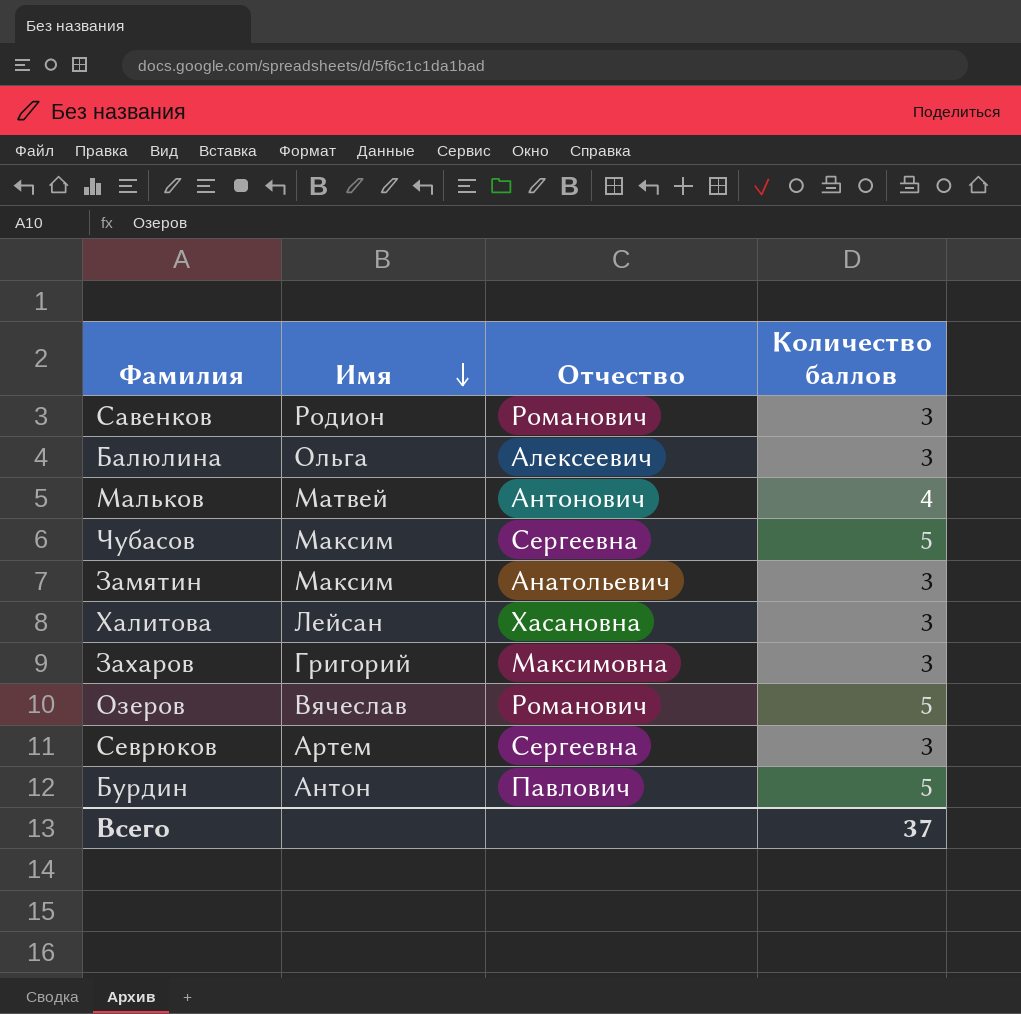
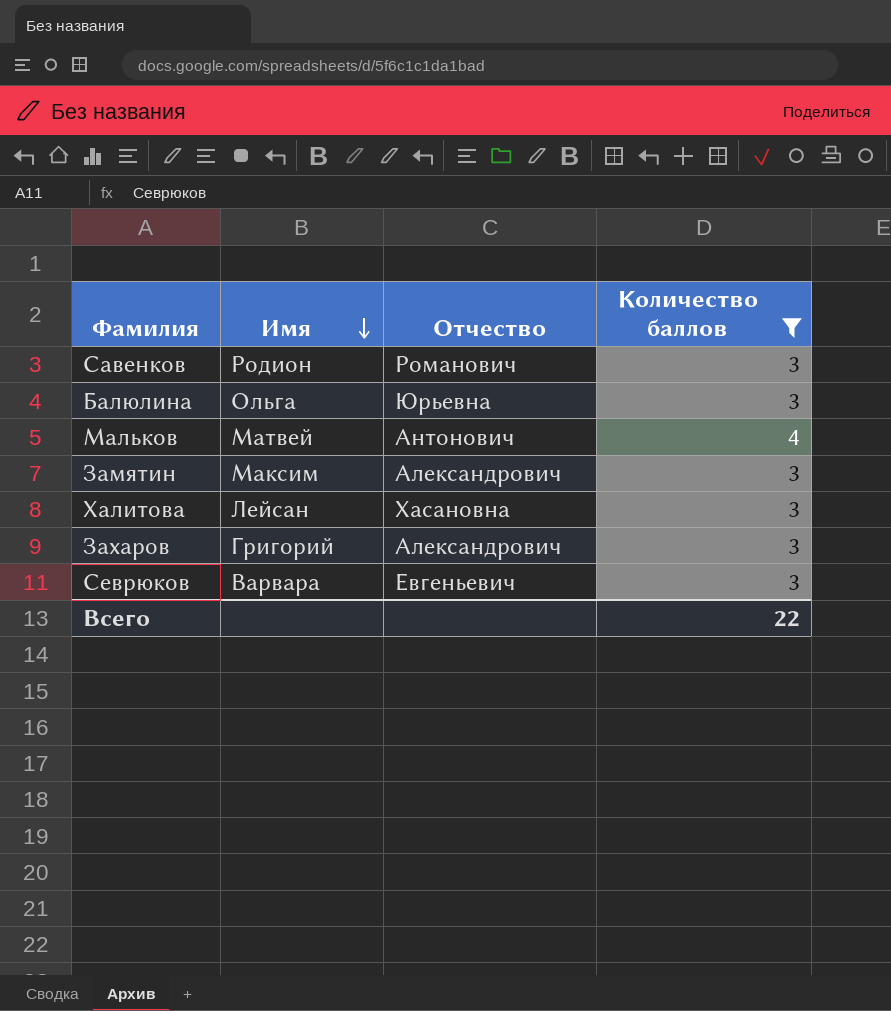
filter: none -> Количество баллов != 5
Балюлина | Отчество: Алексеевич -> Юрьевна
Замятин | Отчество: Анатольевич -> Александрович
Захаров | Отчество: Максимовна -> Александрович
Севрюков | Имя: Артем -> Варвара
Севрюков | Отчество: Сергеевна -> Евгеньевич
Всего | Количество баллов: 37 -> 22

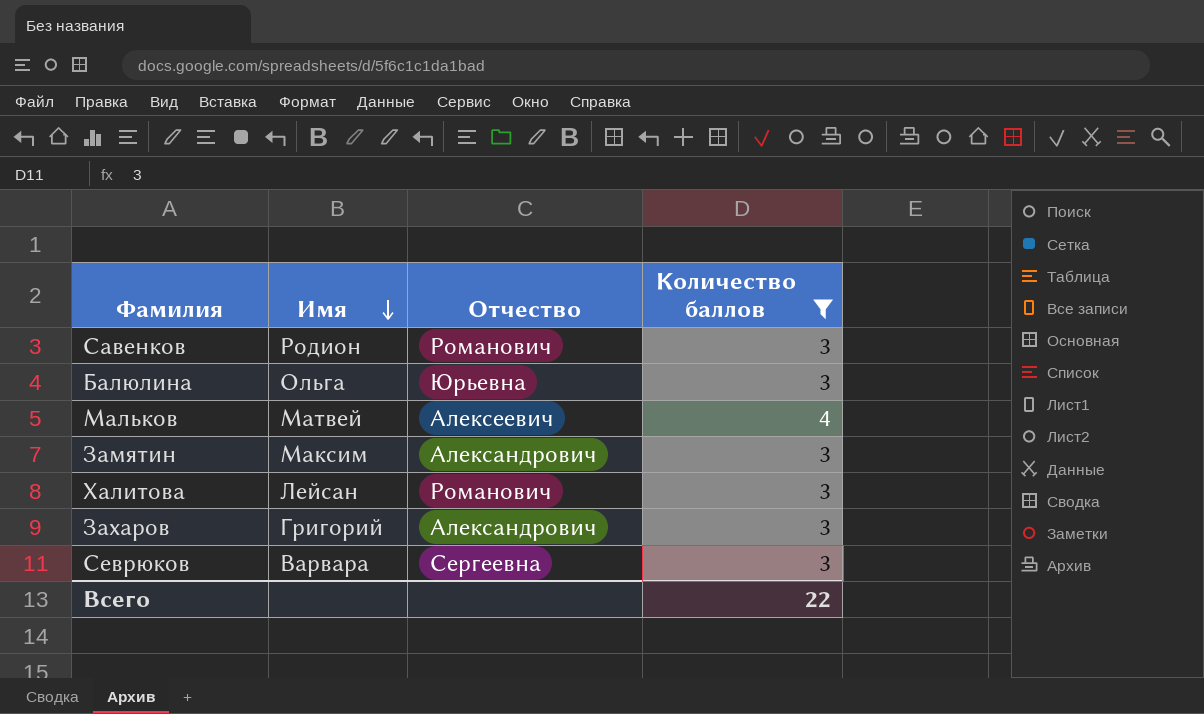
Мальков | Отчество: Антонович -> Алексеевич
Халитова | Отчество: Хасановна -> Романович
Севрюков | Отчество: Евгеньевич -> Сергеевна

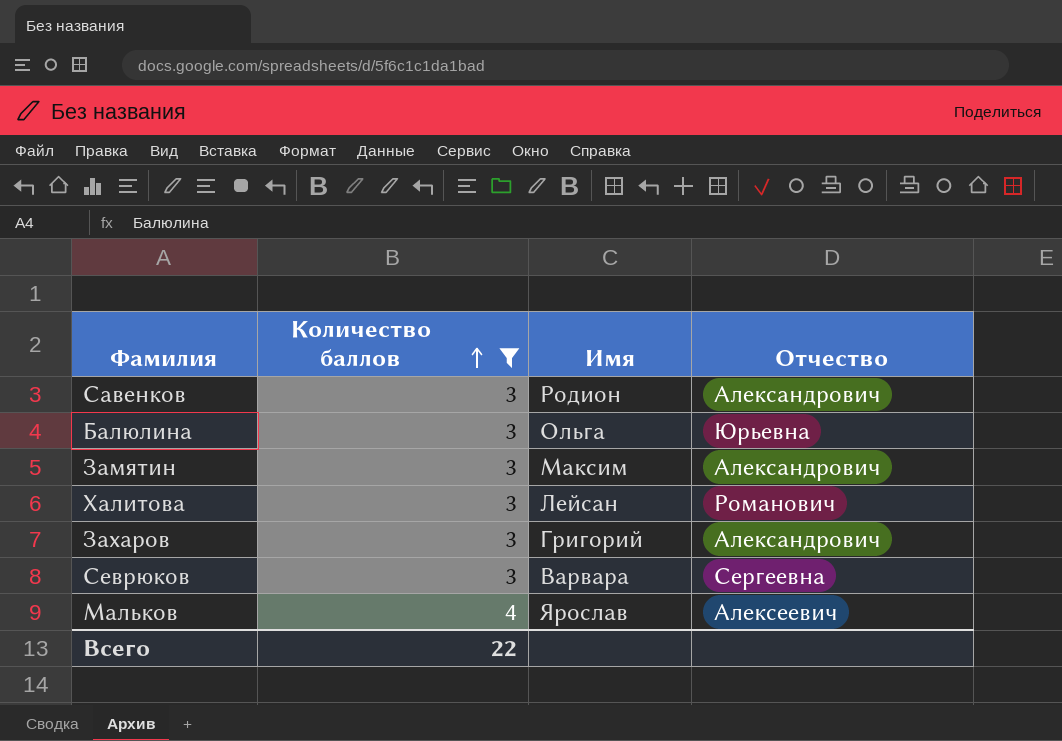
row order: Имя descending -> Количество баллов ascending
column Количество баллов | position: 4 -> 2
Савенков | Отчество: Романович -> Александрович
Мальков | Имя: Матвей -> Ярослав

